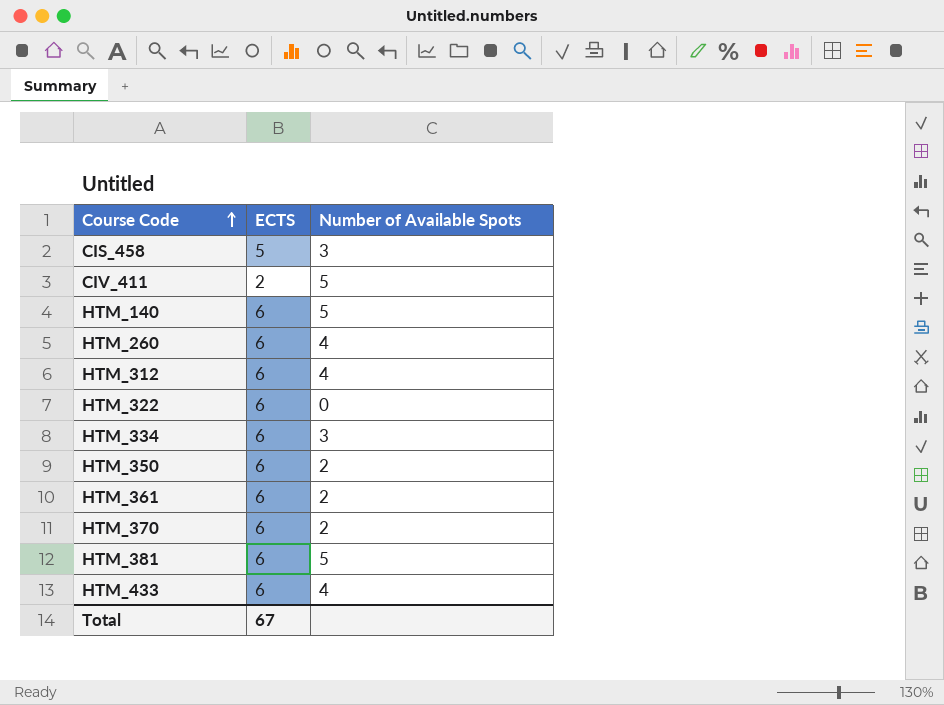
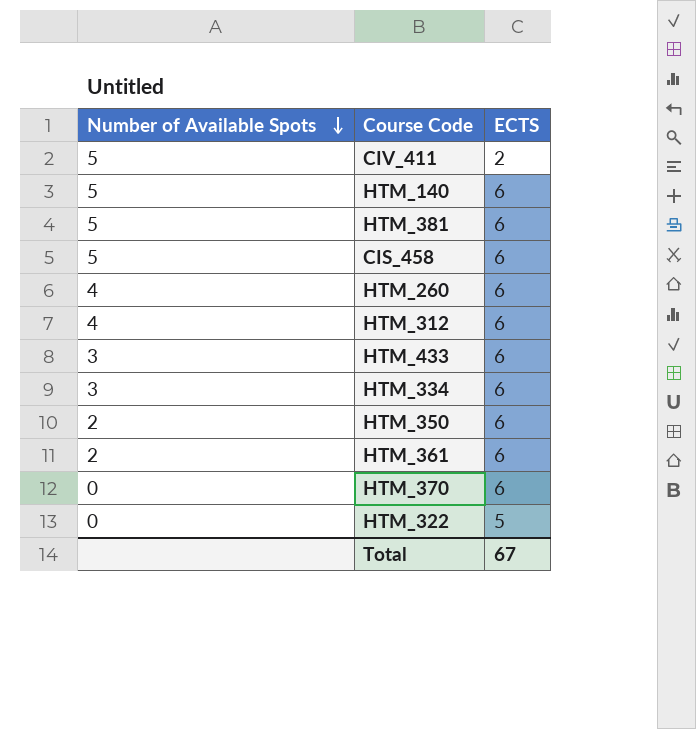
row order: Course Code ascending -> Number of Available Spots descending
column Number of Available Spots | position: 3 -> 1
CIS_458 | Number of Available Spots: 3 -> 5
CIS_458 | ECTS: 5 -> 6
HTM_433 | Number of Available Spots: 4 -> 3
HTM_370 | Number of Available Spots: 2 -> 0
HTM_322 | ECTS: 6 -> 5

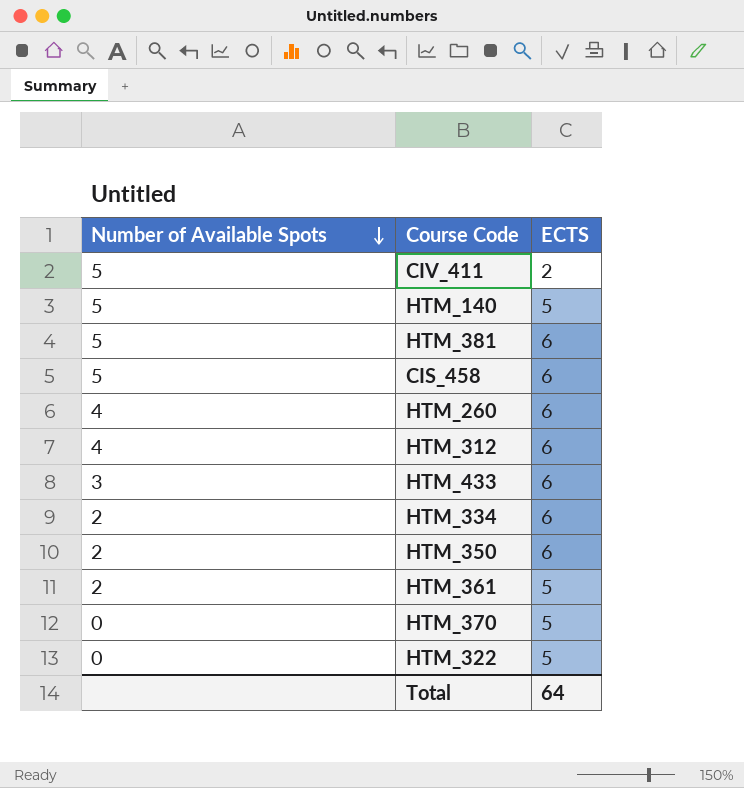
HTM_140 | ECTS: 6 -> 5
HTM_334 | Number of Available Spots: 3 -> 2
HTM_361 | ECTS: 6 -> 5
HTM_370 | ECTS: 6 -> 5
Total | ECTS: 67 -> 64

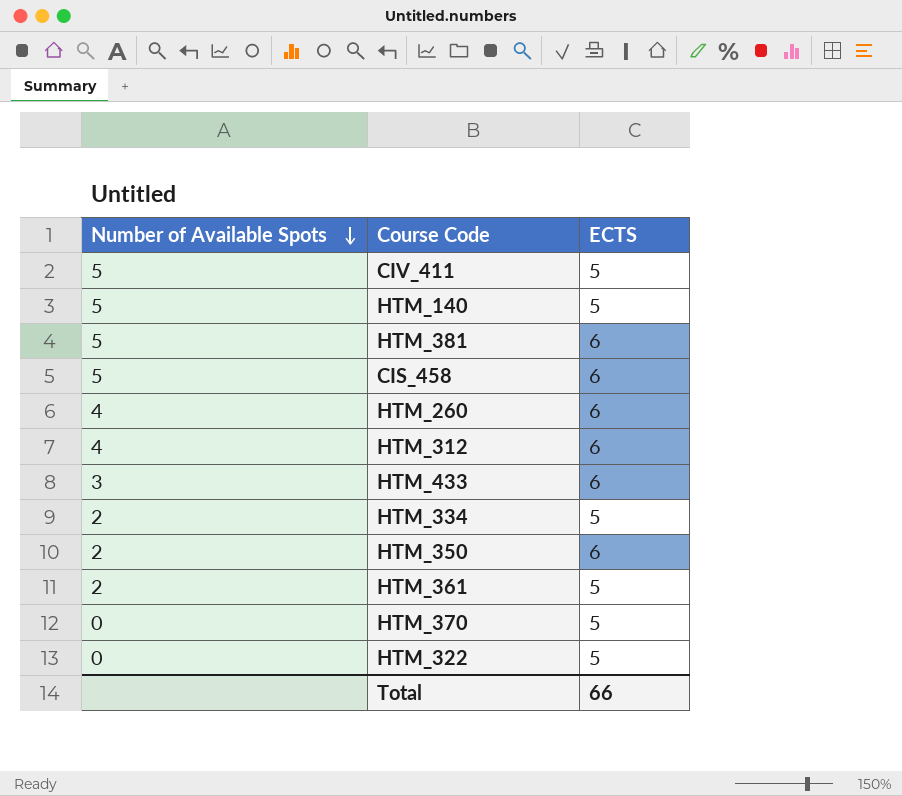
CIV_411 | ECTS: 2 -> 5
HTM_334 | ECTS: 6 -> 5
Total | ECTS: 64 -> 66

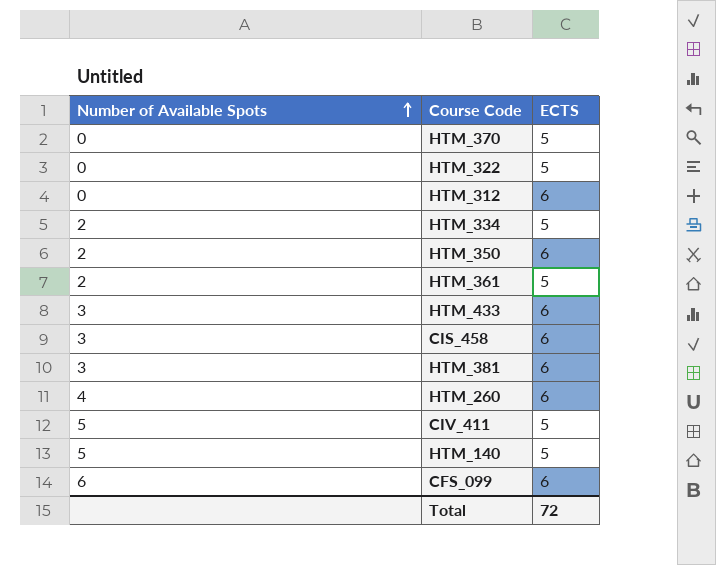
row order: Number of Available Spots descending -> Number of Available Spots ascending
HTM_312 | Number of Available Spots: 4 -> 0
CIS_458 | Number of Available Spots: 5 -> 3
HTM_381 | Number of Available Spots: 5 -> 3
row CFS_099: none -> 6 | 6
Total | ECTS: 66 -> 72

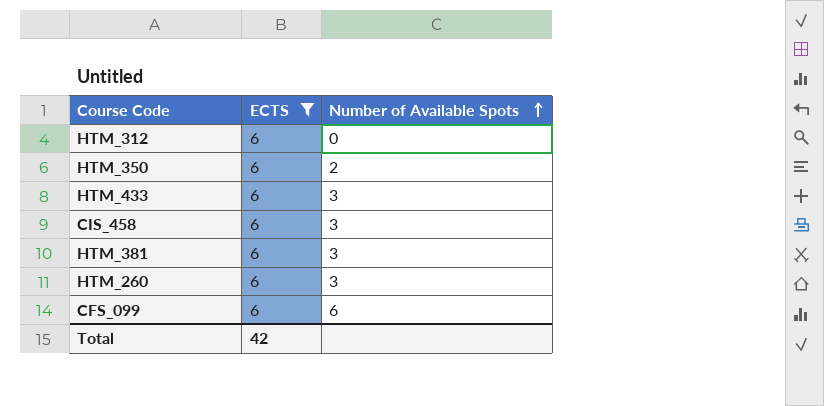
filter: none -> ECTS = 6
column Number of Available Spots | position: 1 -> 3
HTM_260 | Number of Available Spots: 4 -> 3
Total | ECTS: 72 -> 42

